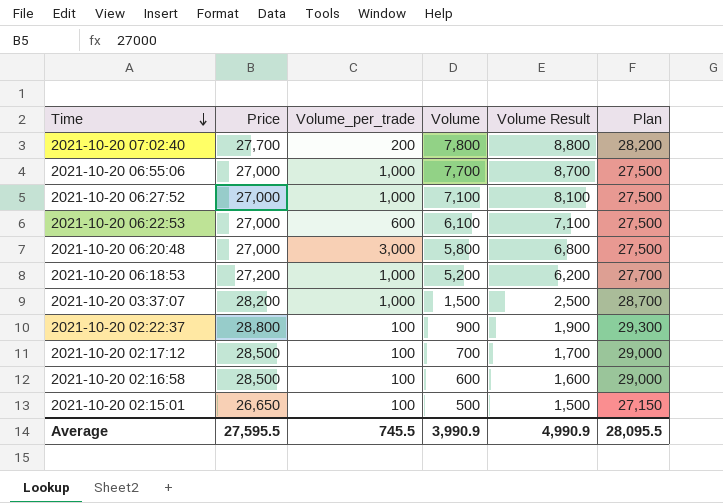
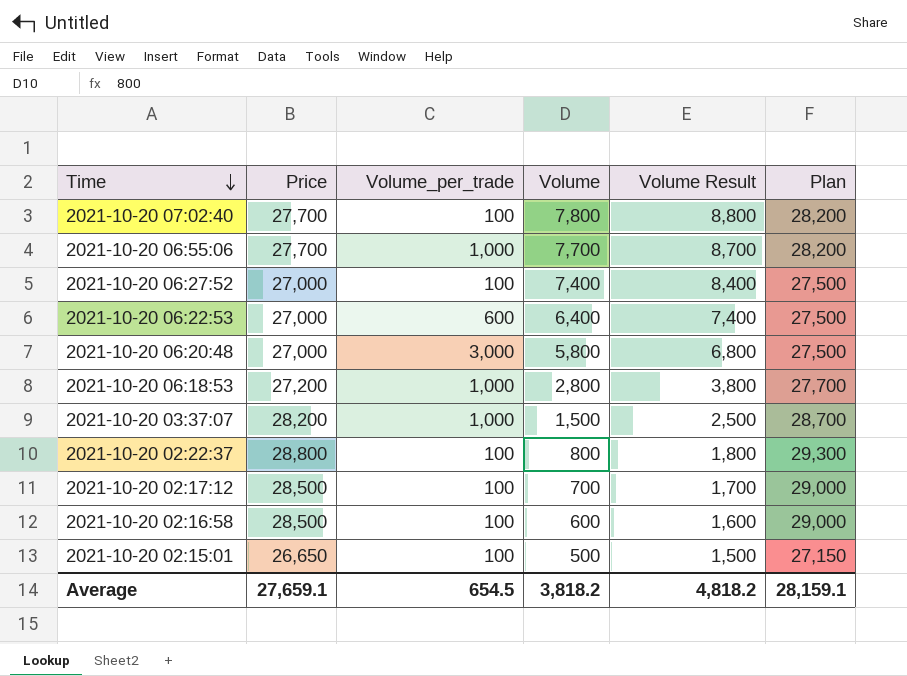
2021-10-20 07:02:40 | Volume_per_trade: 200 -> 100
2021-10-20 06:55:06 | Price: 27,000 -> 27,700
2021-10-20 06:55:06 | Plan: 27,500 -> 28,200
2021-10-20 06:27:52 | Volume_per_trade: 1,000 -> 100
2021-10-20 06:27:52 | Volume: 7,100 -> 7,400
2021-10-20 06:27:52 | Volume Result: 8,100 -> 8,400
2021-10-20 06:22:53 | Volume: 6,100 -> 6,400
2021-10-20 06:22:53 | Volume Result: 7,100 -> 7,400
2021-10-20 06:18:53 | Volume: 5,200 -> 2,800
2021-10-20 06:18:53 | Volume Result: 6,200 -> 3,800
2021-10-20 02:22:37 | Volume: 900 -> 800
2021-10-20 02:22:37 | Volume Result: 1,900 -> 1,800
Average | Price: 27,595.5 -> 27,659.1
Average | Volume_per_trade: 745.5 -> 654.5
Average | Volume: 3,990.9 -> 3,818.2
Average | Volume Result: 4,990.9 -> 4,818.2
Average | Plan: 28,095.5 -> 28,159.1

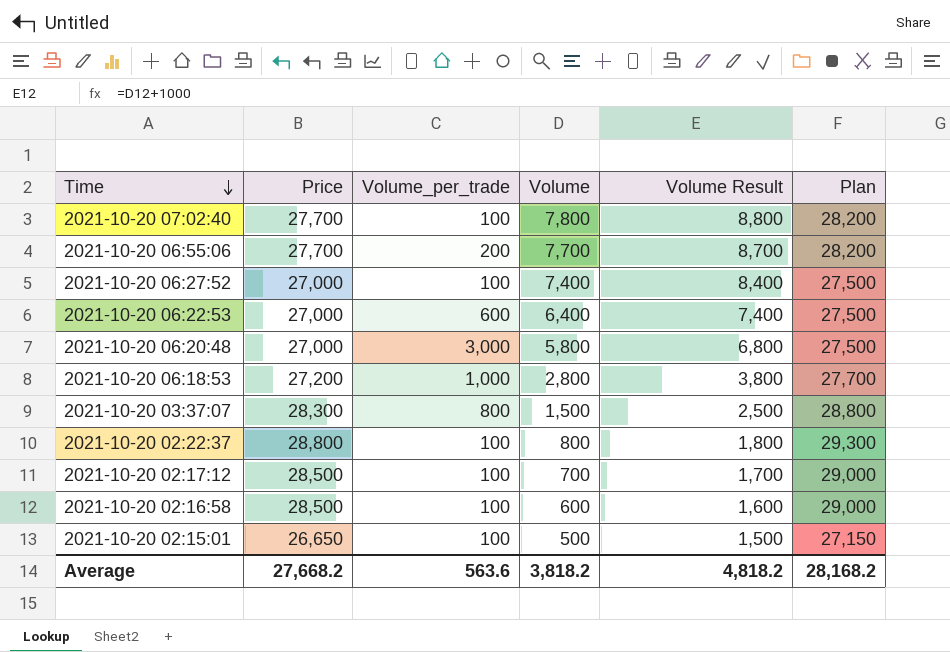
2021-10-20 06:55:06 | Volume_per_trade: 1,000 -> 200
2021-10-20 03:37:07 | Price: 28,200 -> 28,300
2021-10-20 03:37:07 | Volume_per_trade: 1,000 -> 800
2021-10-20 03:37:07 | Plan: 28,700 -> 28,800
Average | Price: 27,659.1 -> 27,668.2
Average | Volume_per_trade: 654.5 -> 563.6
Average | Plan: 28,159.1 -> 28,168.2

